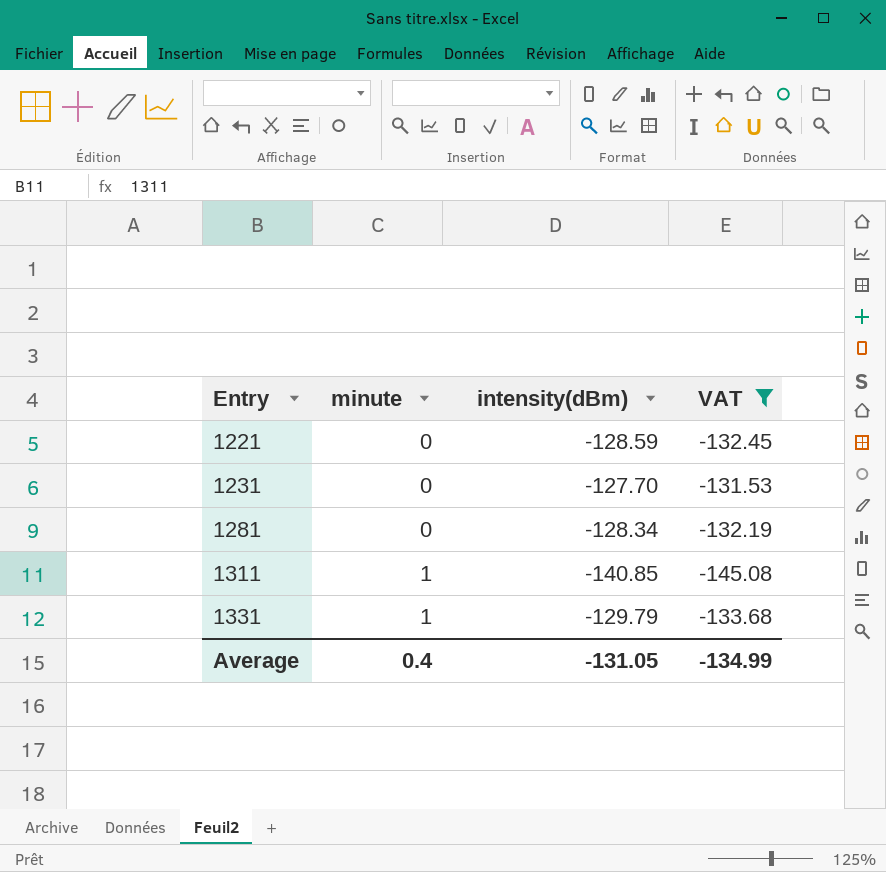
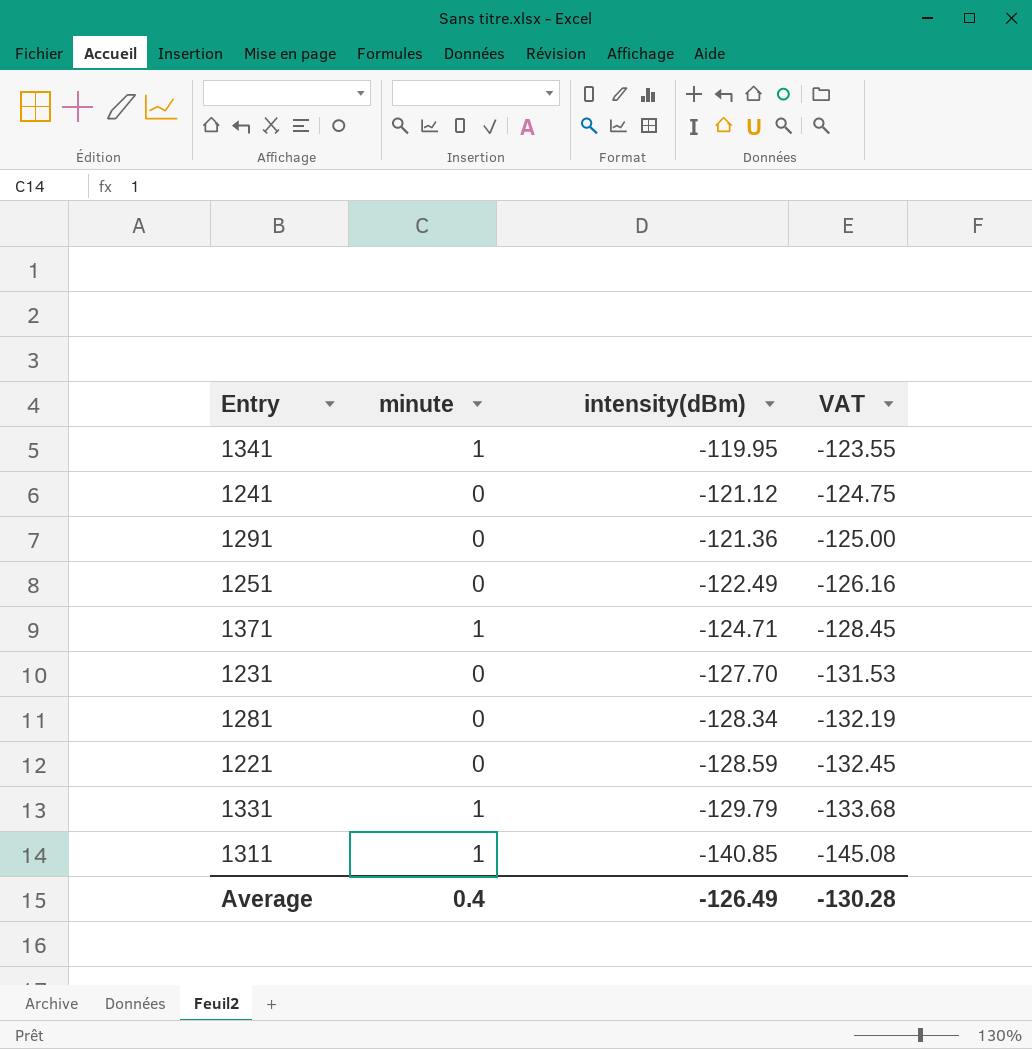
filter: VAT <= -131.53 -> none
row order: Entry ascending -> intensity(dBm) descending
Average | intensity(dBm): -131.05 -> -126.49
Average | VAT: -134.99 -> -130.28

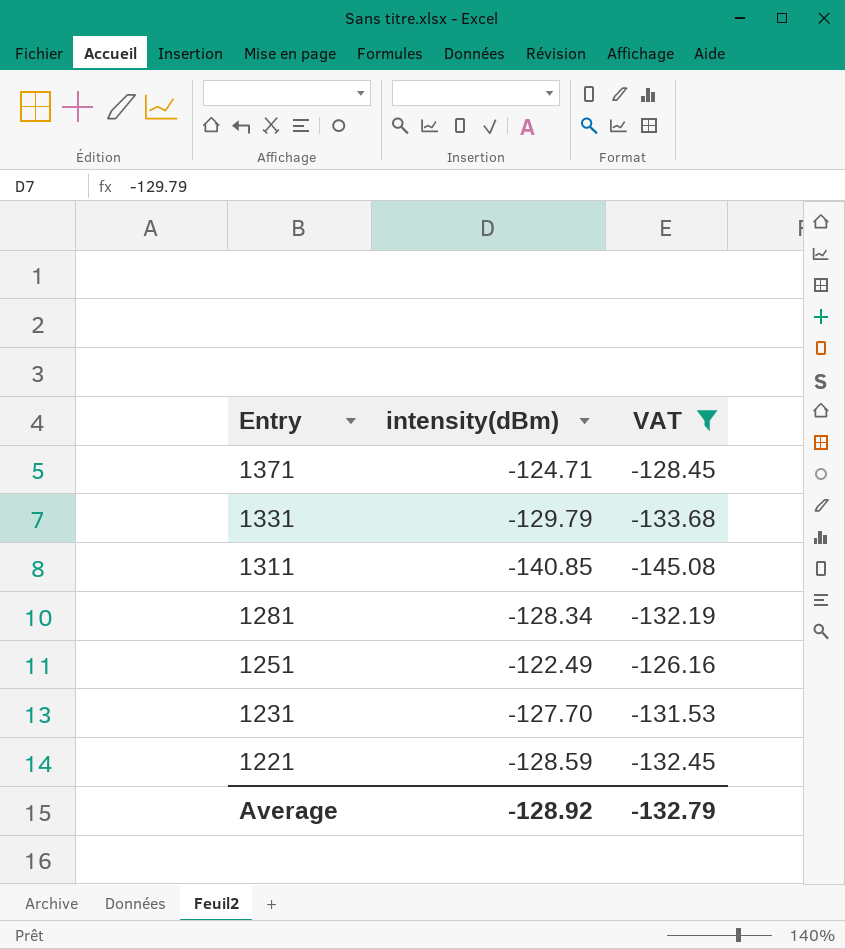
filter: none -> VAT <= -126.16
row order: intensity(dBm) descending -> Entry descending
column minute | position: 2 -> none
Average | intensity(dBm): -126.49 -> -128.92
Average | VAT: -130.28 -> -132.79

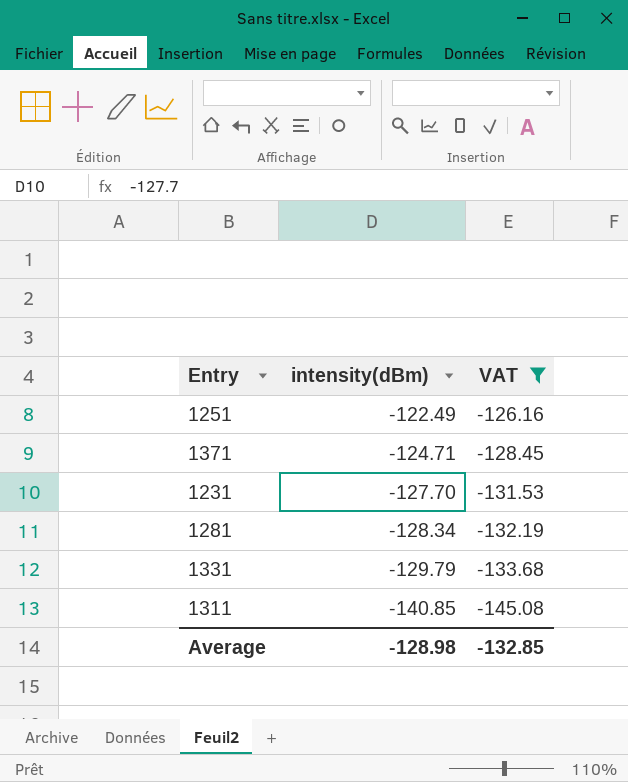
row order: Entry descending -> intensity(dBm) descending
row 1221: -128.59 | -132.45 -> none
Average | intensity(dBm): -128.92 -> -128.98
Average | VAT: -132.79 -> -132.85

